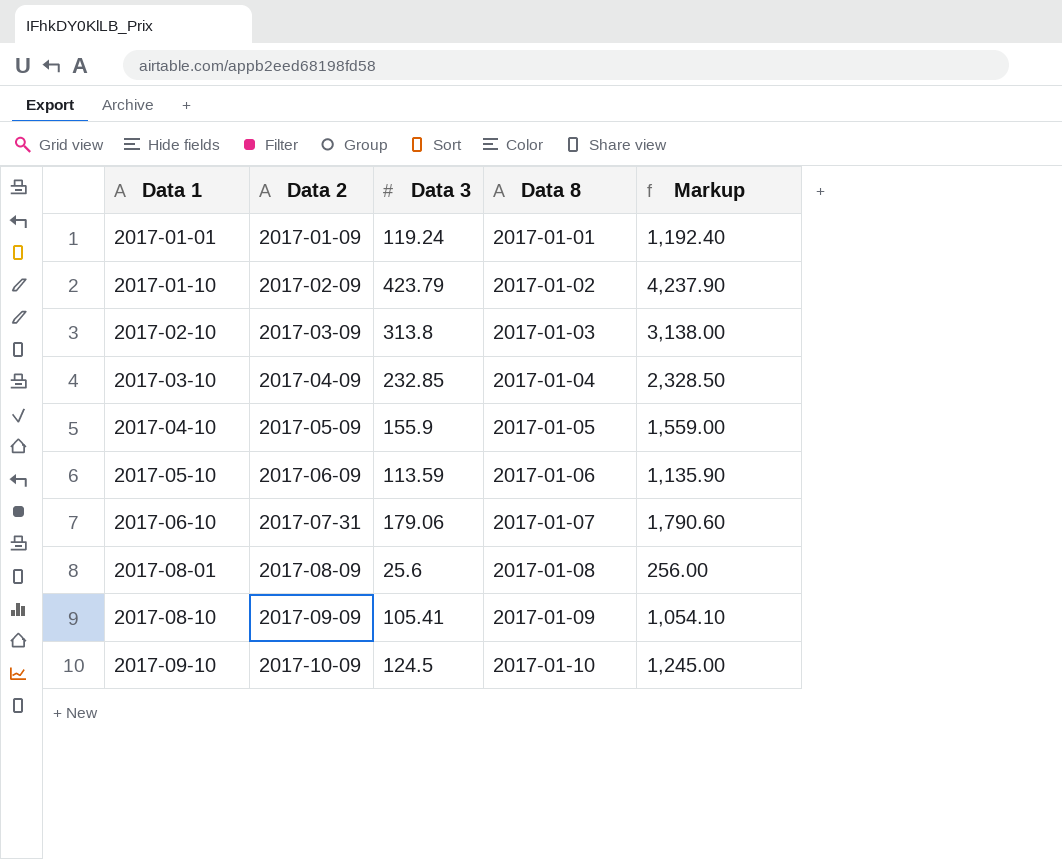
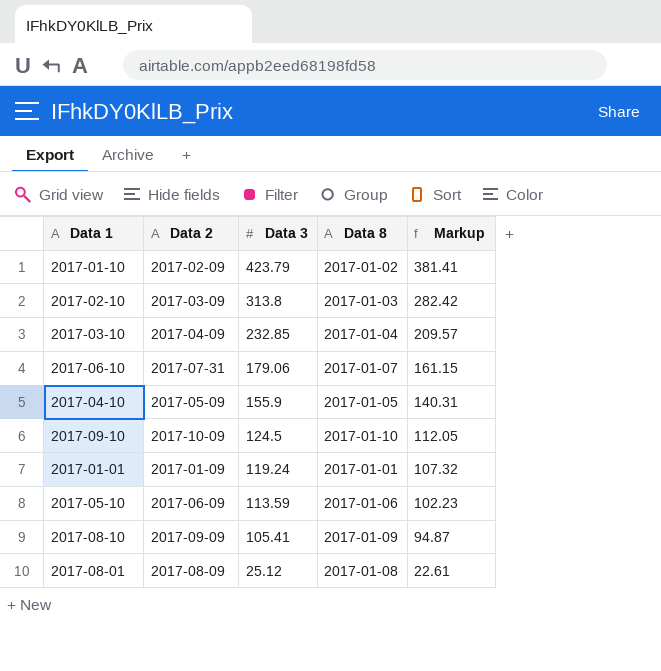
row order: Data 1 ascending -> Data 3 descending
column Markup | formula: [Data 3] * 10 -> [Data 3] * 0.9
2017-08-01 | Data 3: 25.6 -> 25.12

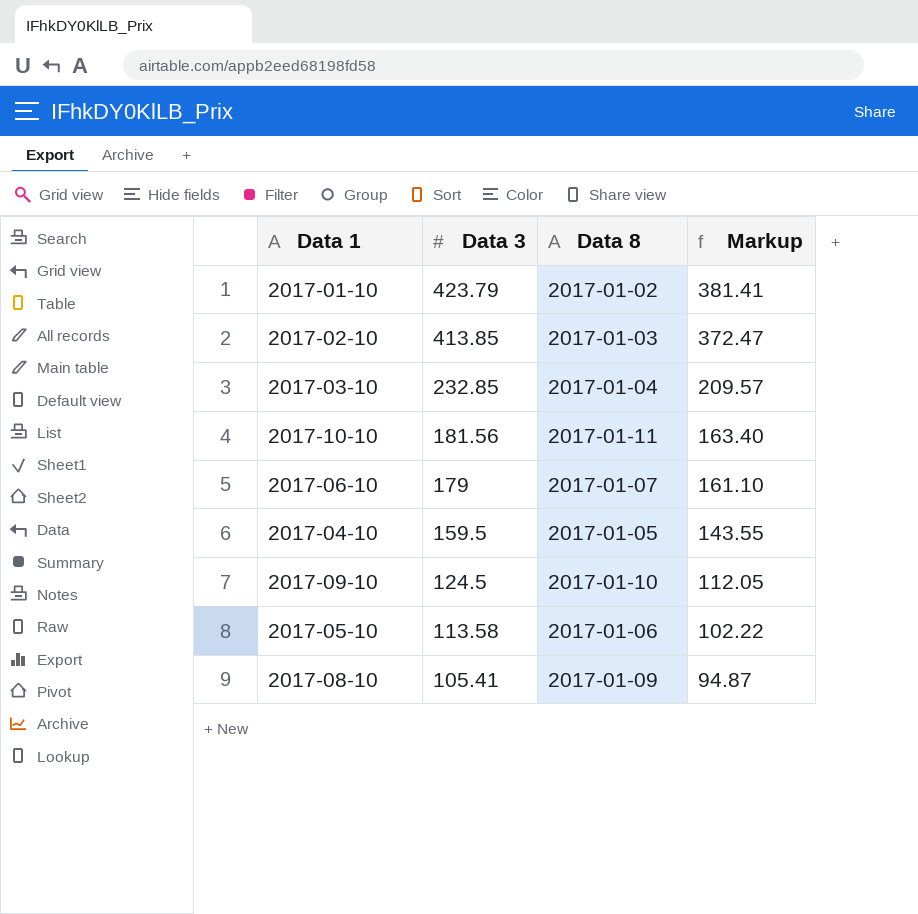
column Data 2 | position: 2 -> none
row 2017-01-01: 2017-01-09 | 119.24 | 2017-01-01 | 107.32 -> none
row 2017-08-01: 2017-08-09 | 25.12 | 2017-01-08 | 22.61 -> none
2017-02-10 | Data 3: 313.8 -> 413.85
2017-02-10 | Markup: 282.42 -> 372.47
row 2017-10-10: none -> 181.56 | 2017-01-11 | 163.40
2017-06-10 | Data 3: 179.06 -> 179
2017-06-10 | Markup: 161.15 -> 161.10
2017-04-10 | Data 3: 155.9 -> 159.5
2017-04-10 | Markup: 140.31 -> 143.55
2017-05-10 | Data 3: 113.59 -> 113.58
2017-05-10 | Markup: 102.23 -> 102.22

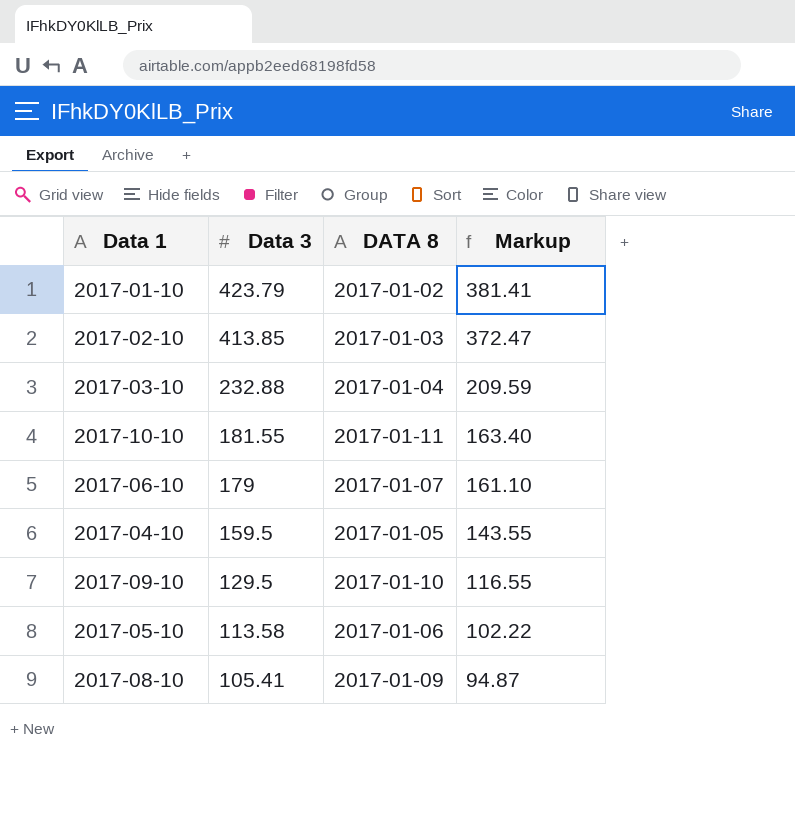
column name: Data 8 -> DATA 8
2017-03-10 | Data 3: 232.85 -> 232.88
2017-03-10 | Markup: 209.57 -> 209.59
2017-10-10 | Data 3: 181.56 -> 181.55
2017-09-10 | Data 3: 124.5 -> 129.5
2017-09-10 | Markup: 112.05 -> 116.55

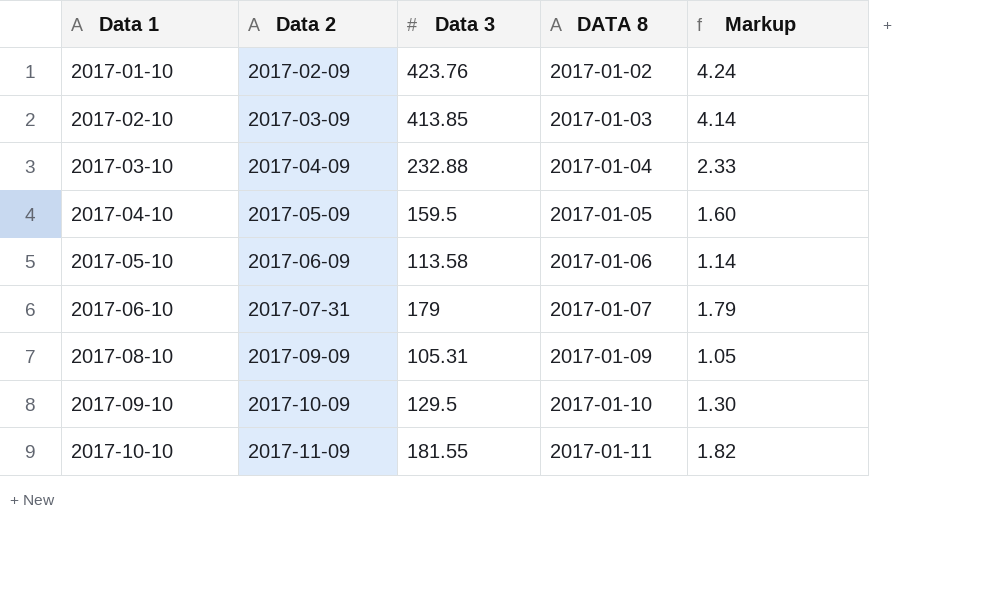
row order: Data 3 descending -> Data 1 ascending
column Data 2 | position: none -> 2
column Markup | formula: [Data 3] * 0.9 -> [Data 3] * 0.01
2017-01-10 | Data 3: 423.79 -> 423.76
2017-08-10 | Data 3: 105.41 -> 105.31

